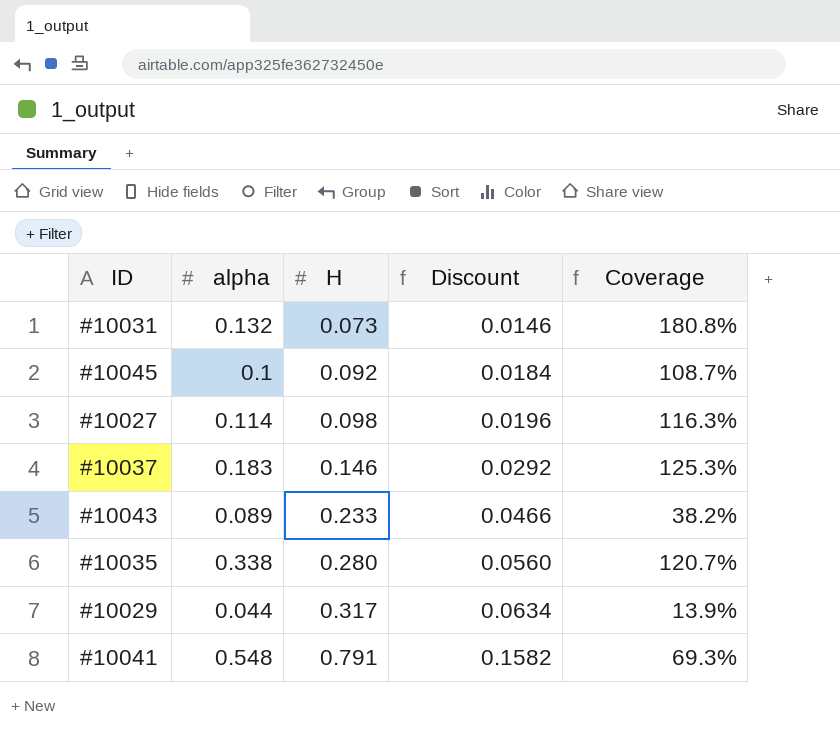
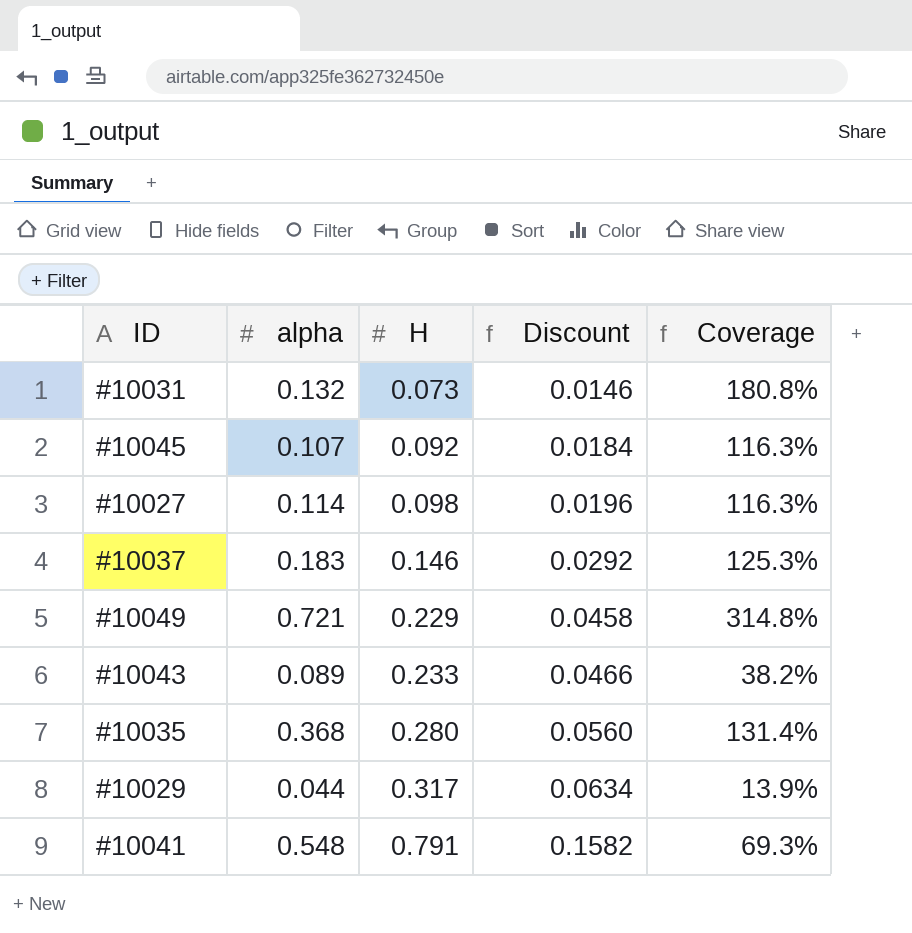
#10045 | alpha: 0.1 -> 0.107
#10045 | Coverage: 108.7% -> 116.3%
row #10049: none -> 0.721 | 0.229 | 0.0458 | 314.8%
#10035 | alpha: 0.338 -> 0.368
#10035 | Coverage: 120.7% -> 131.4%

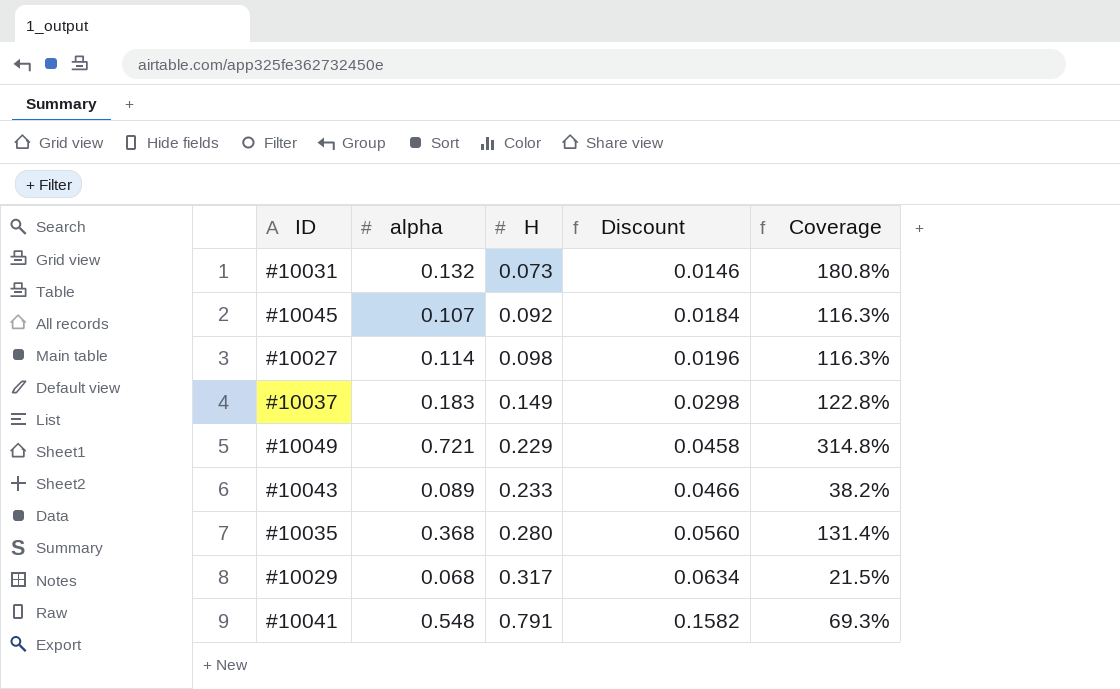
#10037 | H: 0.146 -> 0.149
#10037 | Discount: 0.0292 -> 0.0298
#10037 | Coverage: 125.3% -> 122.8%
#10029 | alpha: 0.044 -> 0.068
#10029 | Coverage: 13.9% -> 21.5%

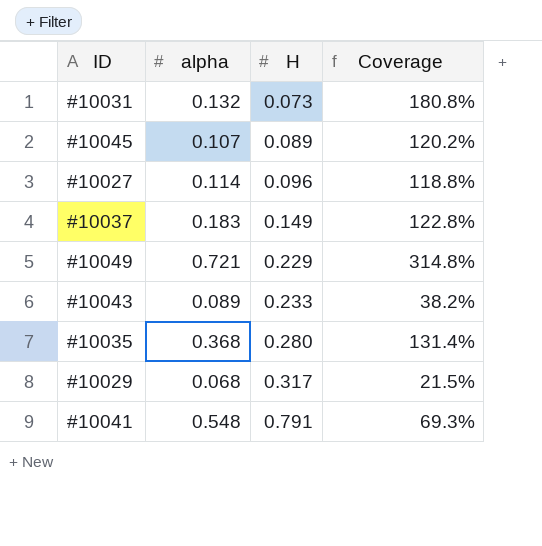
column Discount | formula: [H] * 0.2 -> none
#10045 | H: 0.092 -> 0.089
#10045 | Coverage: 116.3% -> 120.2%
#10027 | H: 0.098 -> 0.096
#10027 | Coverage: 116.3% -> 118.8%

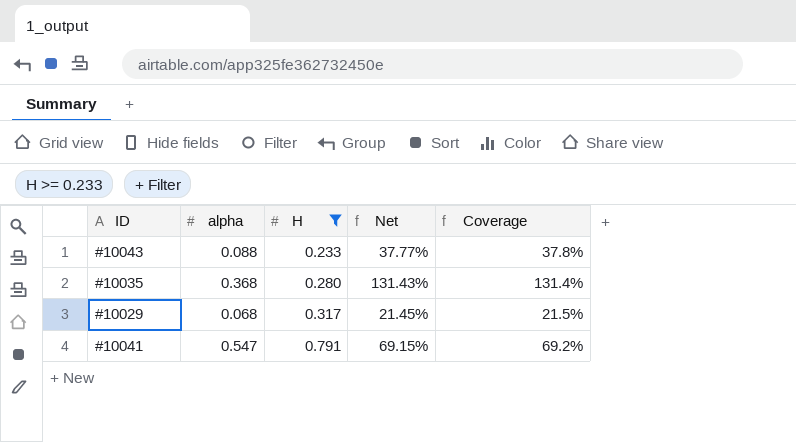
filter: none -> H >= 0.233
column Net | formula: none -> [alpha] / [H]
#10043 | alpha: 0.089 -> 0.088
#10043 | Coverage: 38.2% -> 37.8%
#10041 | alpha: 0.548 -> 0.547
#10041 | Coverage: 69.3% -> 69.2%

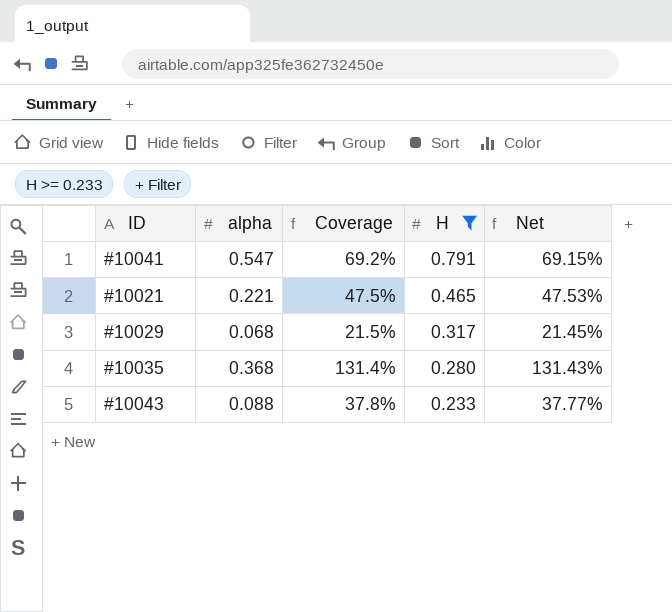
row order: H ascending -> H descending
column Coverage | position: 5 -> 3
row #10021: none -> 0.221 | 47.5% | 0.465 | 47.53%

